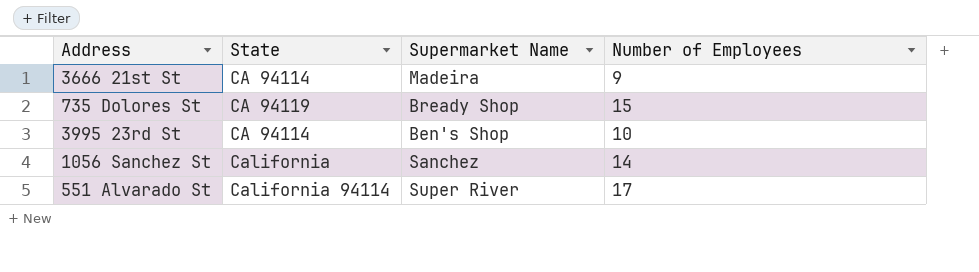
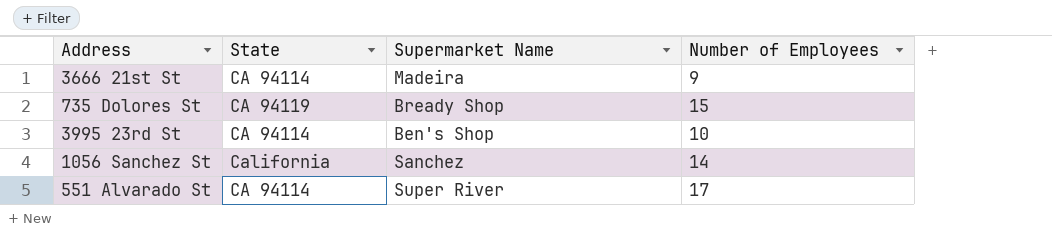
551 Alvarado St | State: California 94114 -> CA 94114

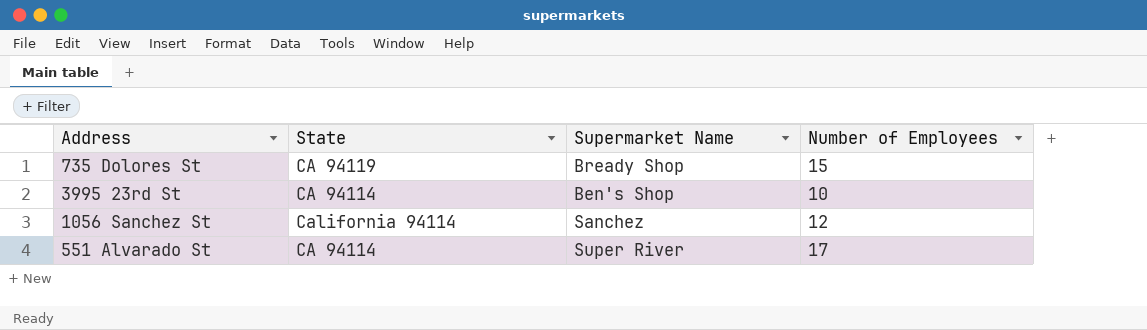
row 3666 21st St: CA 94114 | Madeira | 9 -> none
1056 Sanchez St | State: California -> California 94114
1056 Sanchez St | Number of Employees: 14 -> 12

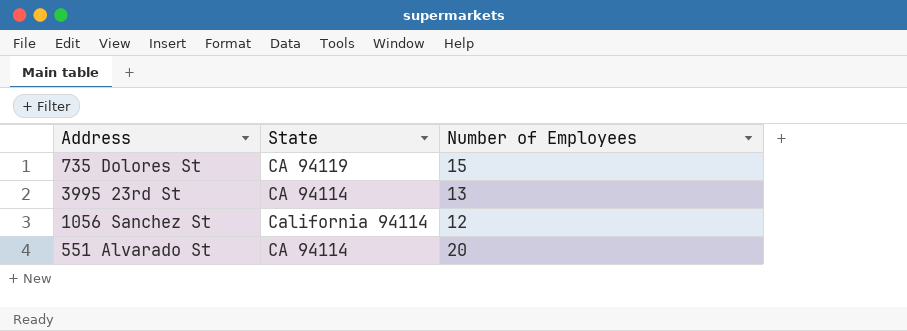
column Supermarket Name | position: 3 -> none
3995 23rd St | Number of Employees: 10 -> 13
551 Alvarado St | Number of Employees: 17 -> 20

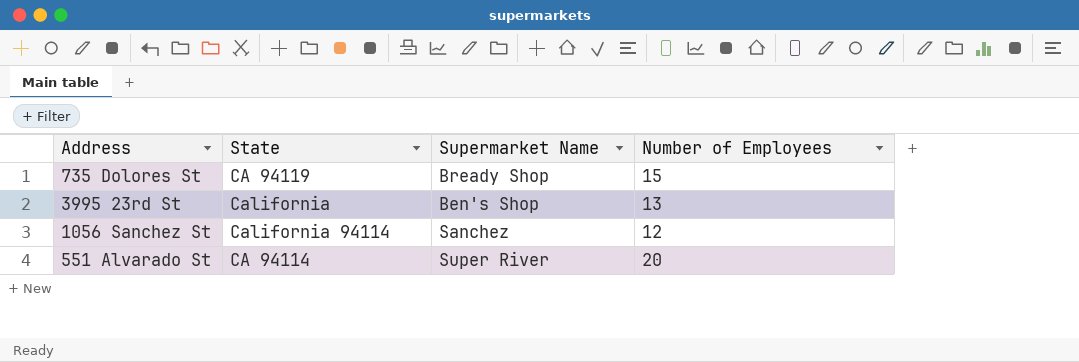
column Supermarket Name | position: none -> 3
3995 23rd St | State: CA 94114 -> California

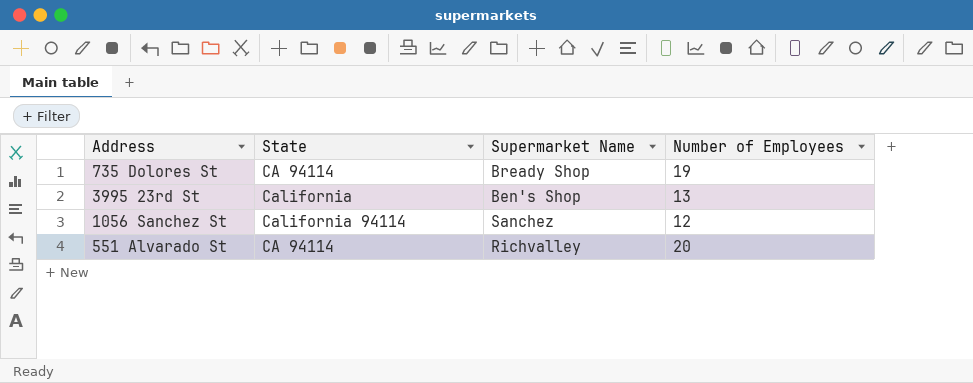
735 Dolores St | State: CA 94119 -> CA 94114
735 Dolores St | Number of Employees: 15 -> 19
551 Alvarado St | Supermarket Name: Super River -> Richvalley

